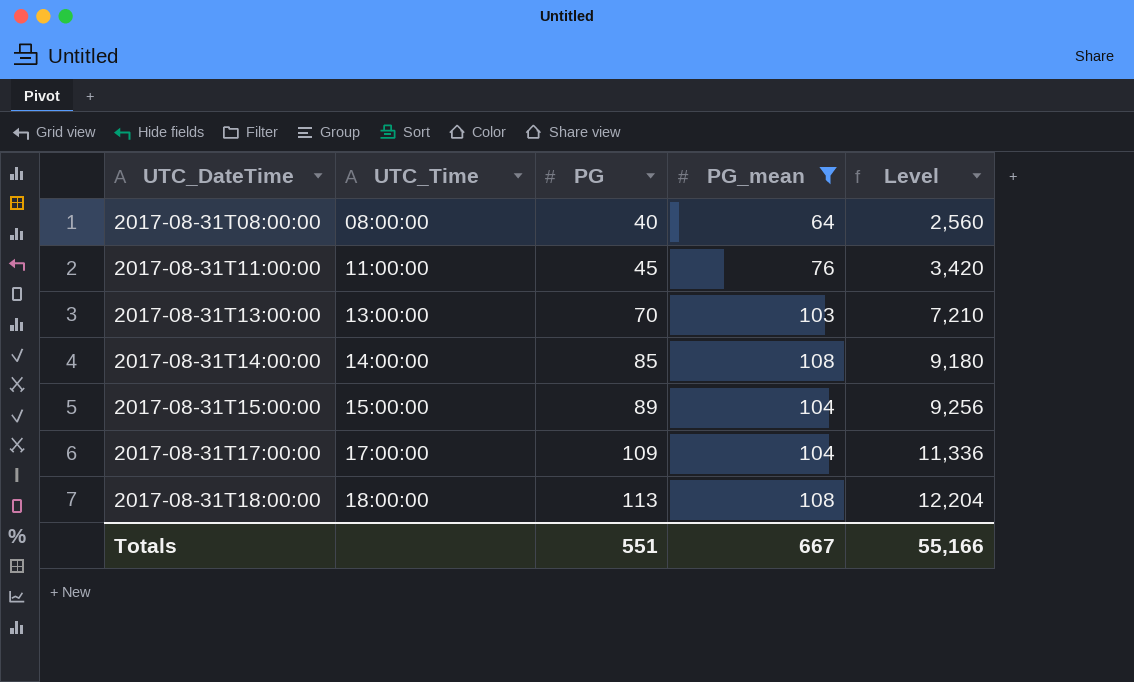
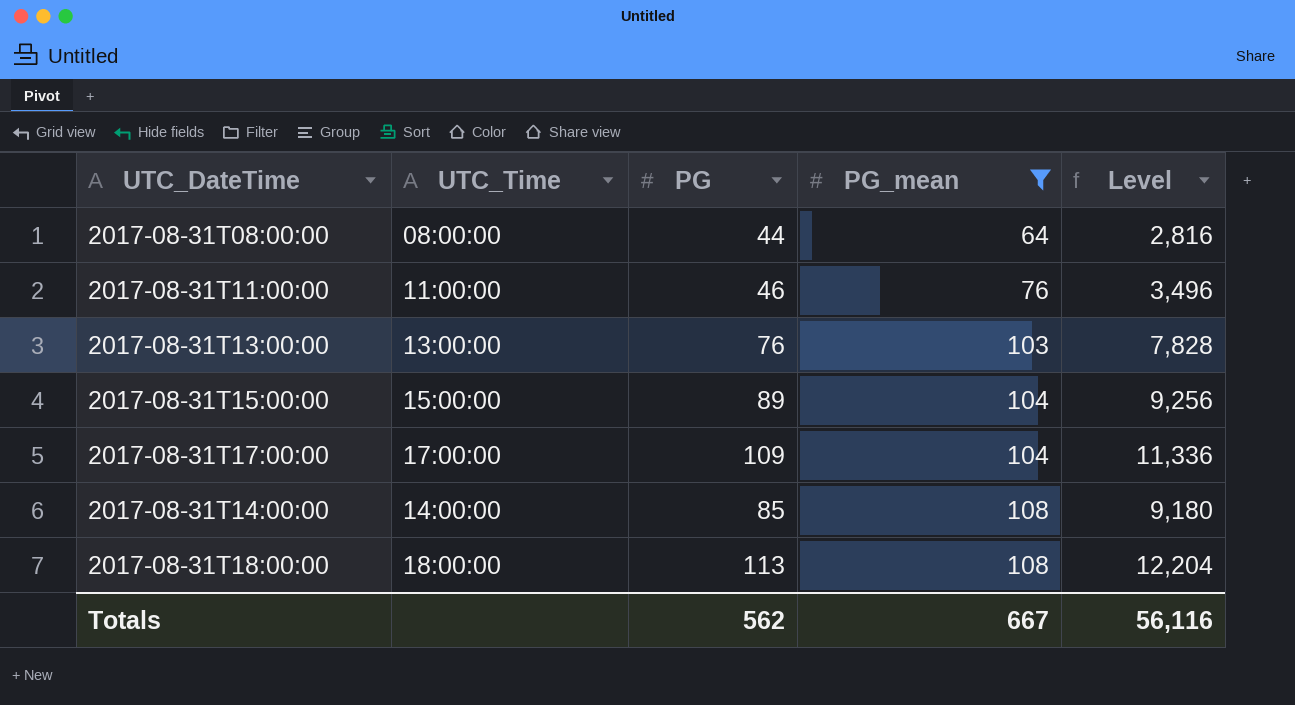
row order: UTC_DateTime ascending -> PG_mean ascending
2017-08-31T08:00:00 | PG: 40 -> 44
2017-08-31T08:00:00 | Level: 2,560 -> 2,816
2017-08-31T11:00:00 | PG: 45 -> 46
2017-08-31T11:00:00 | Level: 3,420 -> 3,496
2017-08-31T13:00:00 | PG: 70 -> 76
2017-08-31T13:00:00 | Level: 7,210 -> 7,828
Totals | PG: 551 -> 562
Totals | Level: 55,166 -> 56,116

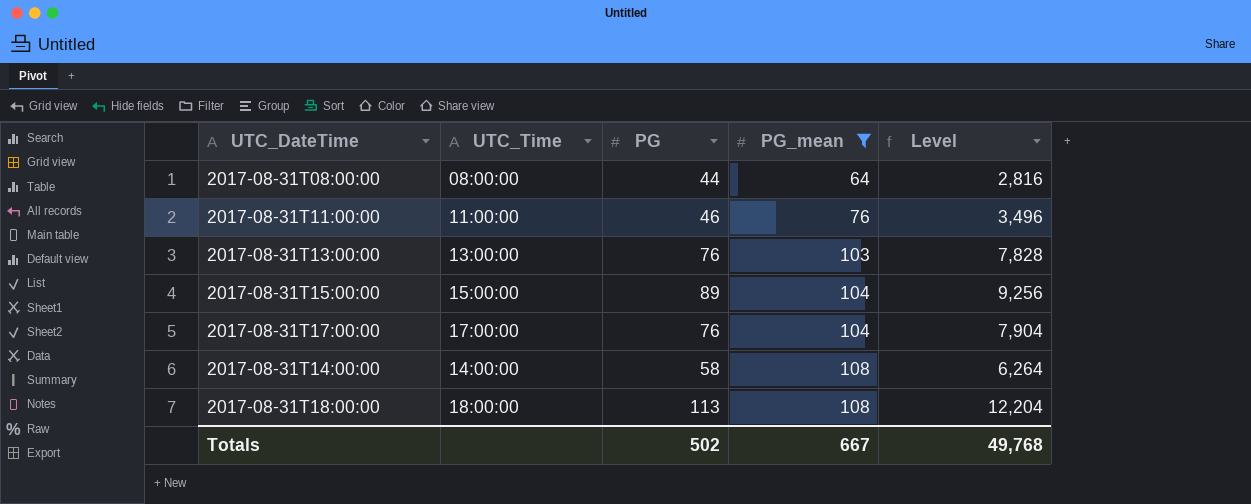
2017-08-31T17:00:00 | PG: 109 -> 76
2017-08-31T17:00:00 | Level: 11,336 -> 7,904
2017-08-31T14:00:00 | PG: 85 -> 58
2017-08-31T14:00:00 | Level: 9,180 -> 6,264
Totals | PG: 562 -> 502
Totals | Level: 56,116 -> 49,768

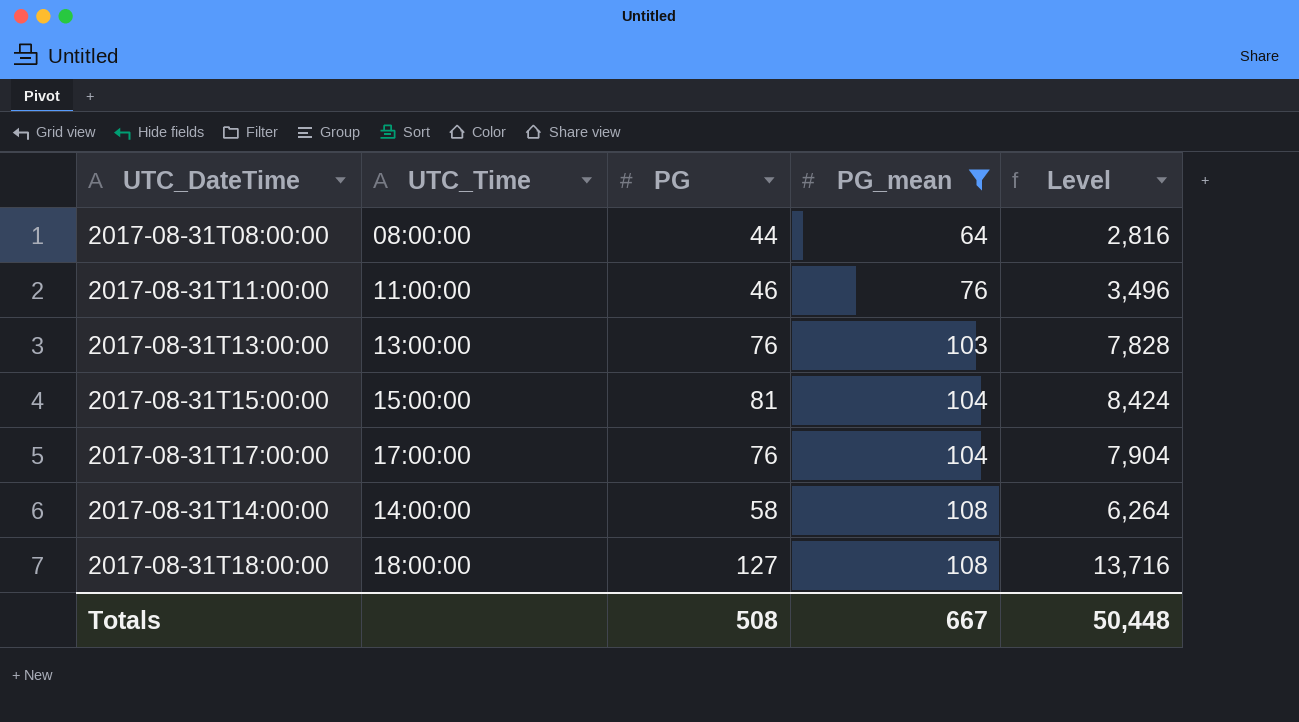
2017-08-31T15:00:00 | PG: 89 -> 81
2017-08-31T15:00:00 | Level: 9,256 -> 8,424
2017-08-31T18:00:00 | PG: 113 -> 127
2017-08-31T18:00:00 | Level: 12,204 -> 13,716
Totals | PG: 502 -> 508
Totals | Level: 49,768 -> 50,448

